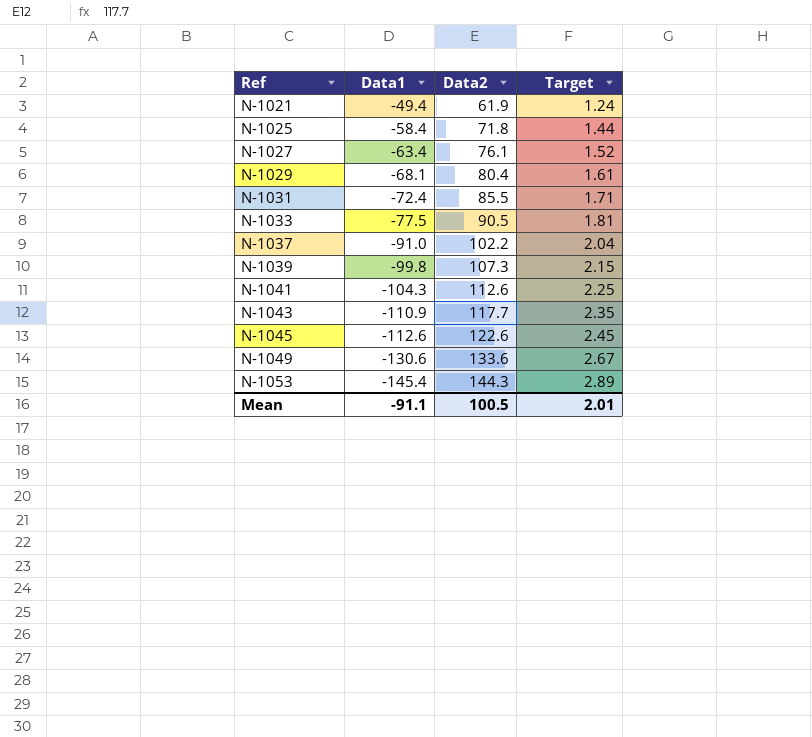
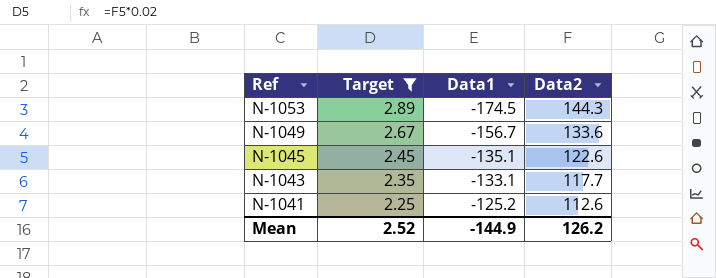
filter: none -> Target >= 2.25
row order: Ref ascending -> Ref descending
column Target | position: 4 -> 2
N-1053 | Data1: -145.4 -> -174.5
N-1049 | Data1: -130.6 -> -156.7
N-1045 | Data1: -112.6 -> -135.1
N-1043 | Data1: -110.9 -> -133.1
N-1041 | Data1: -104.3 -> -125.2
Mean | Target: 2.01 -> 2.52
Mean | Data1: -91.1 -> -144.9
Mean | Data2: 100.5 -> 126.2

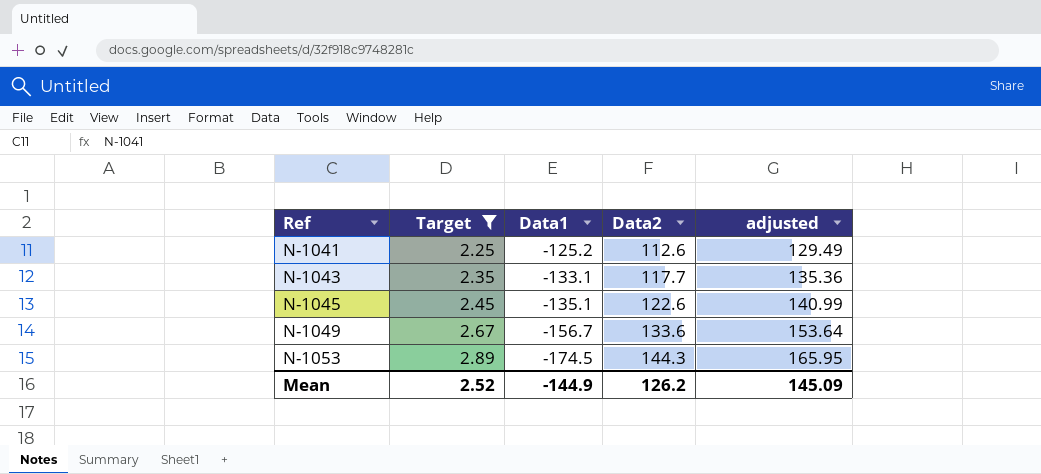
row order: Ref descending -> Ref ascending
column adjusted | formula: none -> [Data2] * 1.15

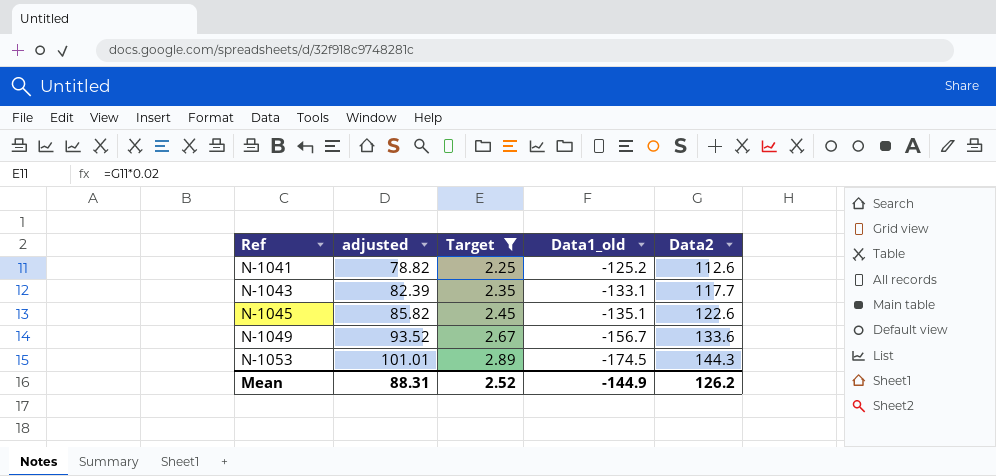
column adjusted | formula: [Data2] * 1.15 -> [Data2] * 0.7
column adjusted | position: 5 -> 2
column name: Data1 -> Data1_old
Mean | adjusted: 145.09 -> 88.31

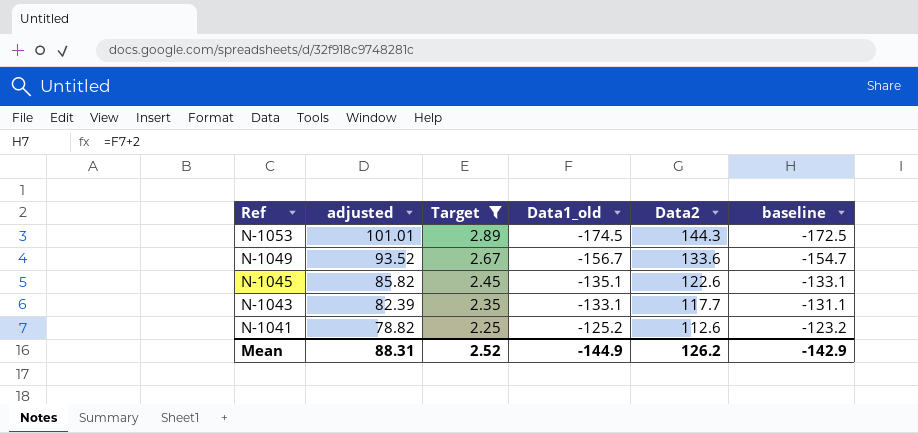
row order: Ref ascending -> Ref descending
column baseline | formula: none -> [Data1_old] + 2

